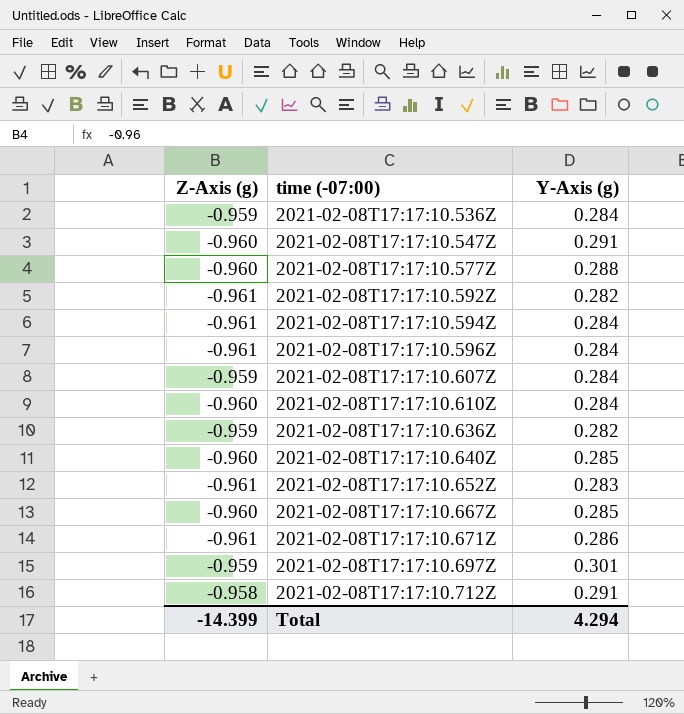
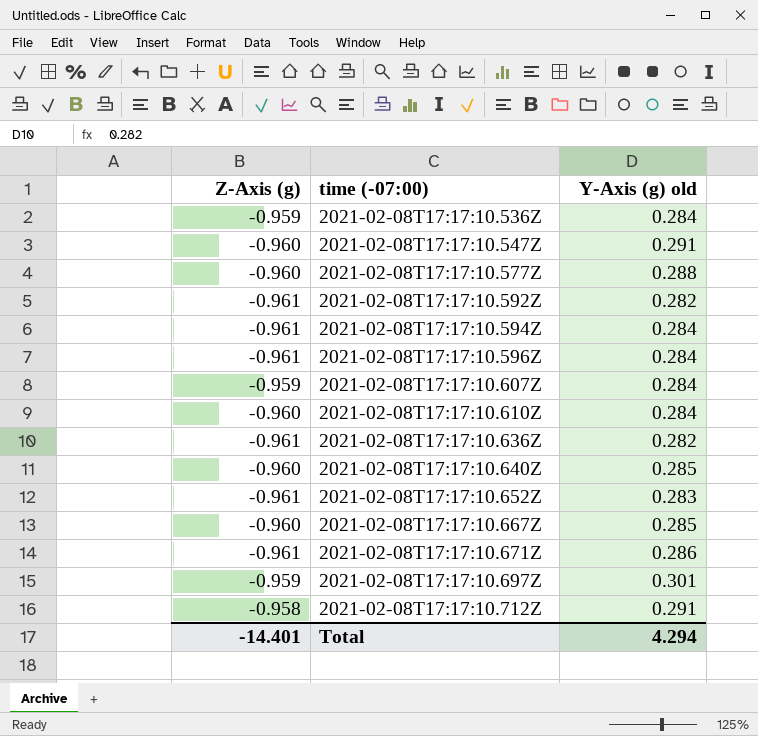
column name: Y-Axis (g) -> Y-Axis (g) old
2021-02-08T17:17:10.636Z | Z-Axis (g): -0.959 -> -0.961
Total | Z-Axis (g): -14.399 -> -14.401

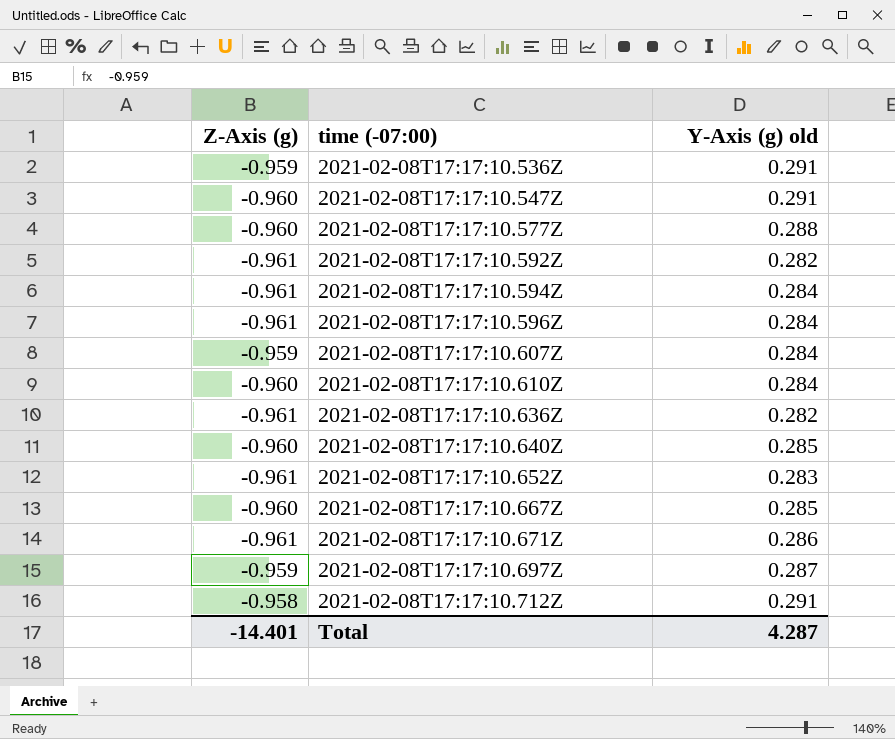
2021-02-08T17:17:10.536Z | Y-Axis (g) old: 0.284 -> 0.291
2021-02-08T17:17:10.697Z | Y-Axis (g) old: 0.301 -> 0.287
Total | Y-Axis (g) old: 4.294 -> 4.287

